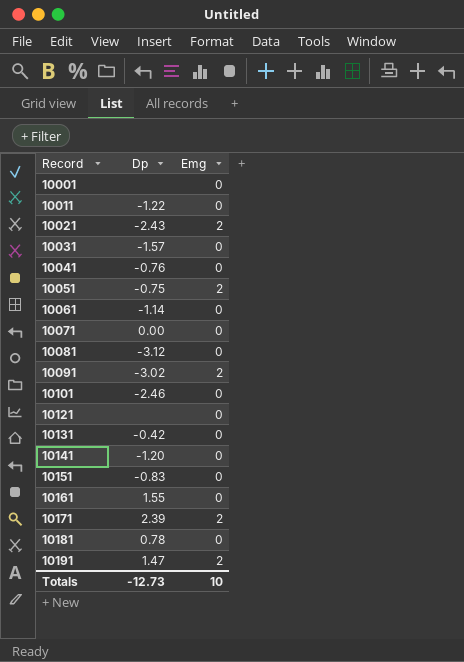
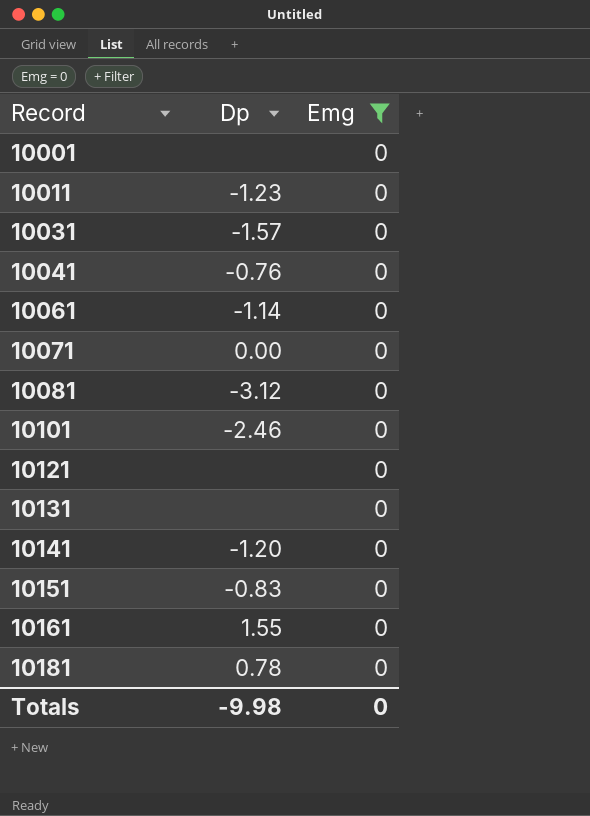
filter: none -> Emg = 0
10011 | Dp: -1.22 -> -1.23
10131 | Dp: -0.42 -> none
Totals | Dp: -12.73 -> -9.98
Totals | Emg: 10 -> 0

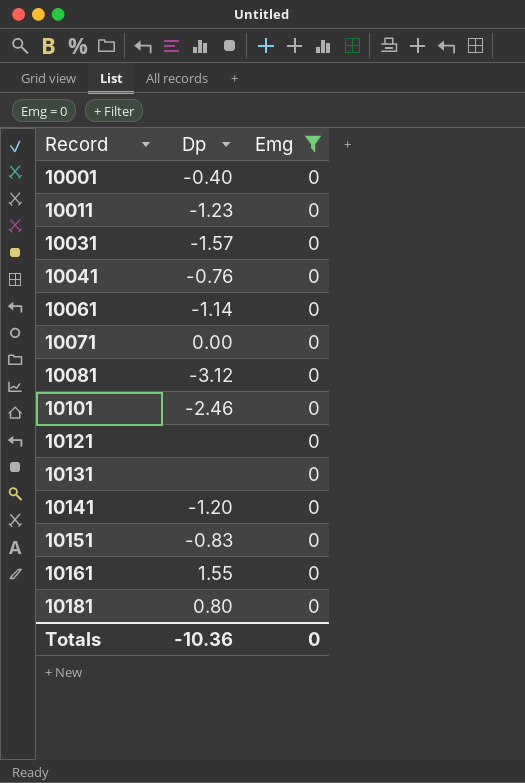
10001 | Dp: none -> -0.40
10181 | Dp: 0.78 -> 0.80
Totals | Dp: -9.98 -> -10.36

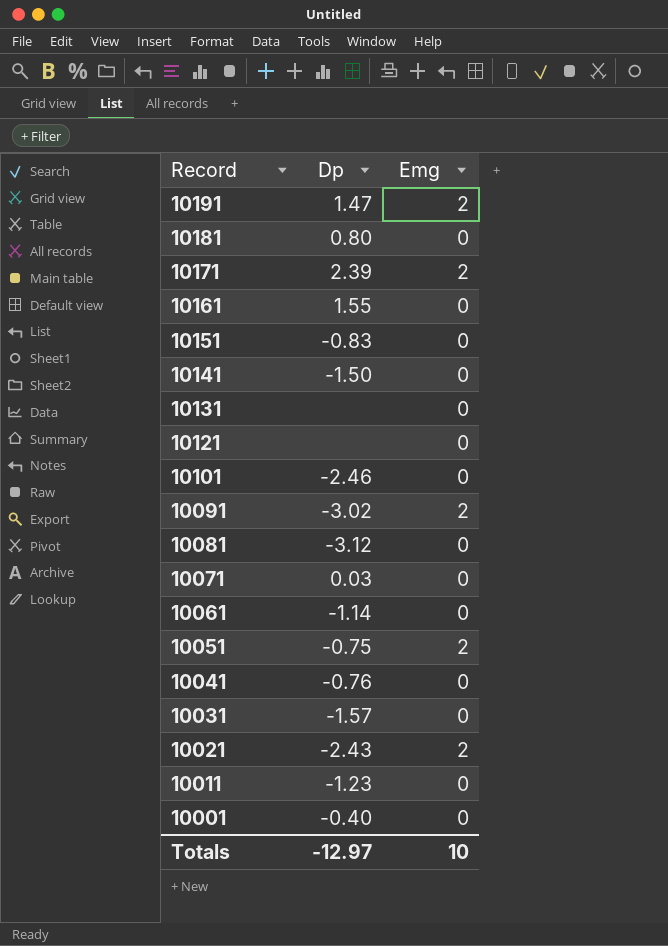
filter: Emg = 0 -> none
row order: Record ascending -> Record descending
10141 | Dp: -1.20 -> -1.50
10071 | Dp: 0.00 -> 0.03
Totals | Dp: -10.36 -> -12.97
Totals | Emg: 0 -> 10

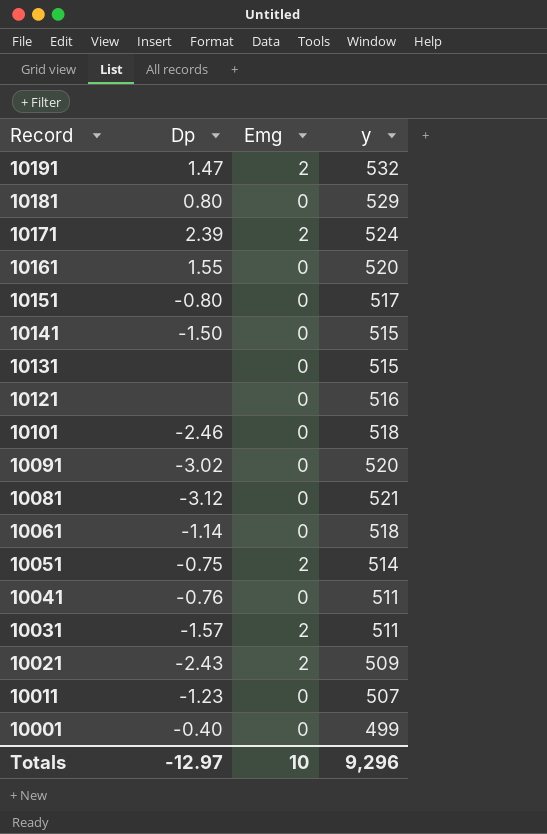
column y | position: none -> 4
row 10071: 0.03 | 0 -> none
10151 | Dp: -0.83 -> -0.80
10091 | Emg: 2 -> 0
10031 | Emg: 0 -> 2

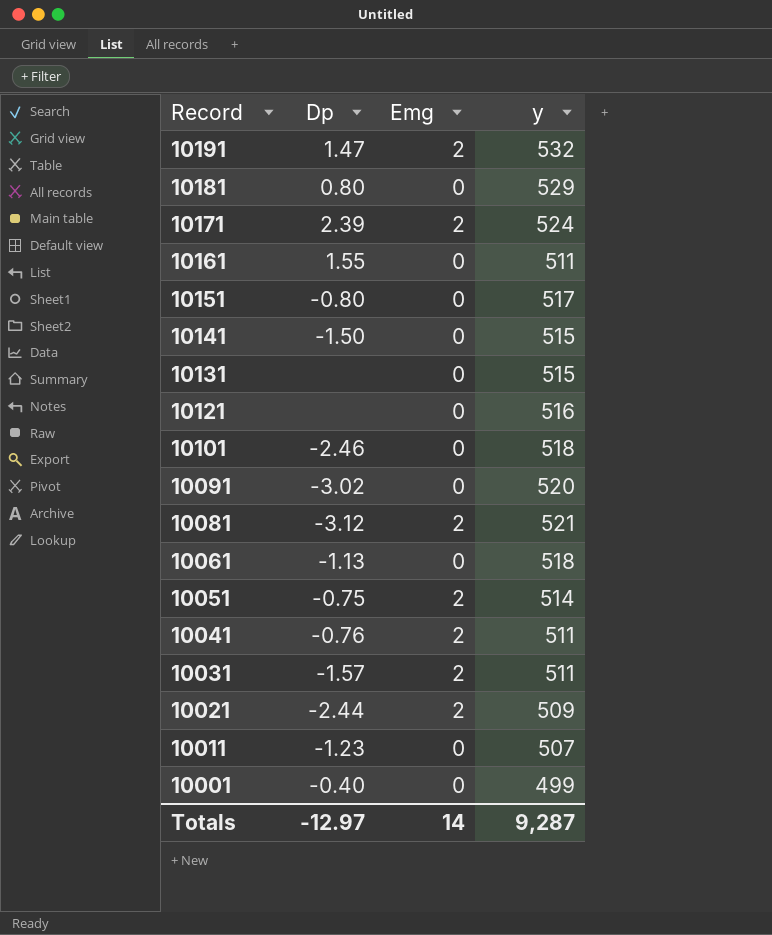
10161 | y: 520 -> 511
10081 | Emg: 0 -> 2
10061 | Dp: -1.14 -> -1.13
10041 | Emg: 0 -> 2
10021 | Dp: -2.43 -> -2.44
Totals | Emg: 10 -> 14
Totals | y: 9,296 -> 9,287

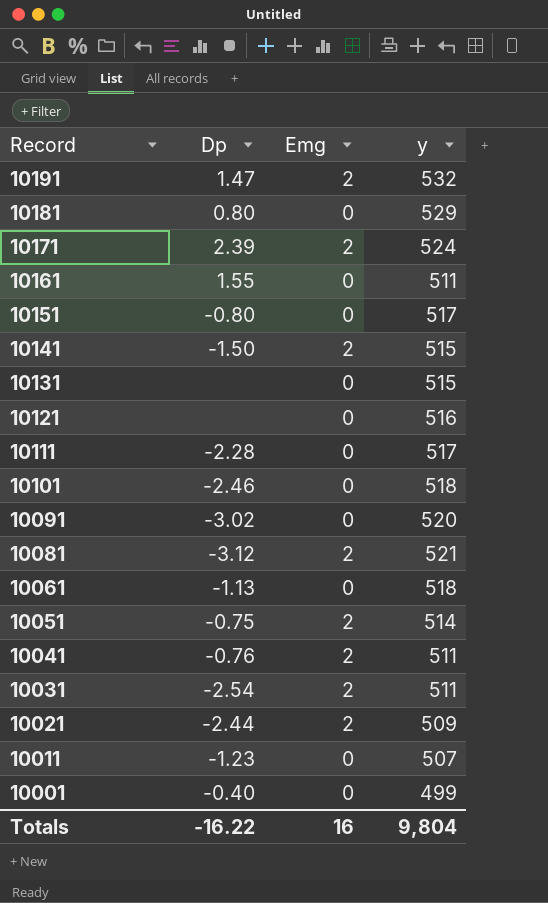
10141 | Emg: 0 -> 2
row 10111: none -> -2.28 | 0 | 517
10031 | Dp: -1.57 -> -2.54
Totals | Dp: -12.97 -> -16.22
Totals | Emg: 14 -> 16
Totals | y: 9,287 -> 9,804

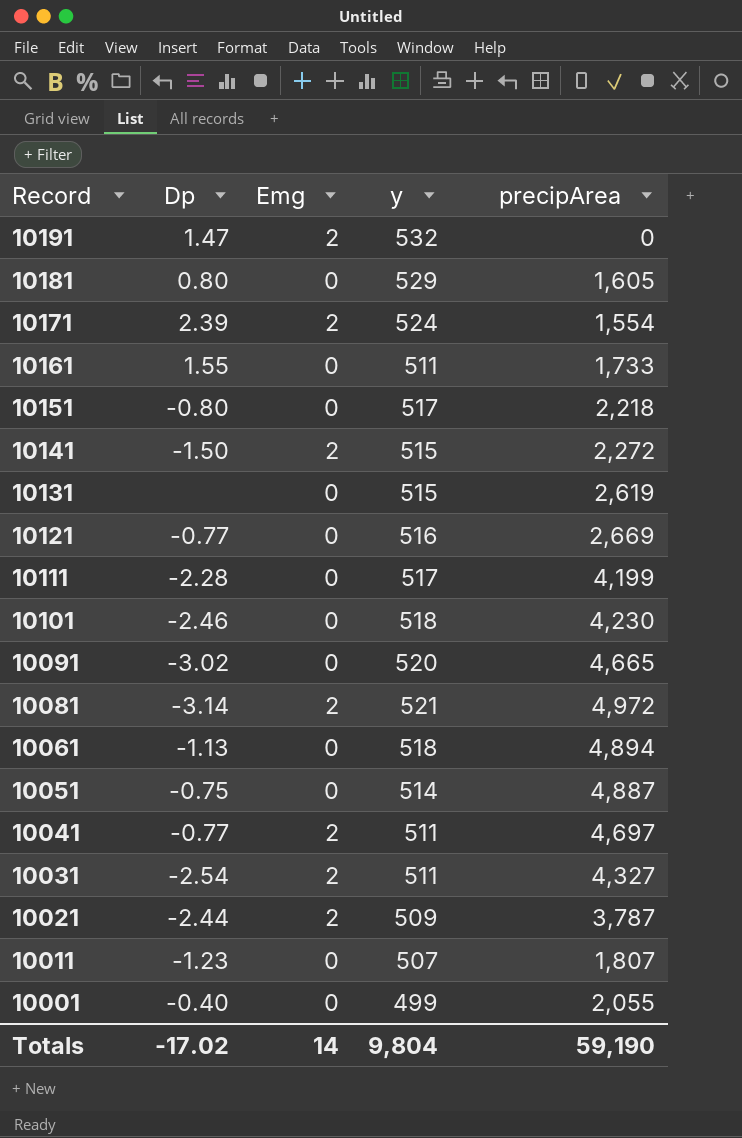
column precipArea | position: none -> 5
10121 | Dp: none -> -0.77
10081 | Dp: -3.12 -> -3.14
10051 | Emg: 2 -> 0
10041 | Dp: -0.76 -> -0.77
Totals | Dp: -16.22 -> -17.02
Totals | Emg: 16 -> 14

